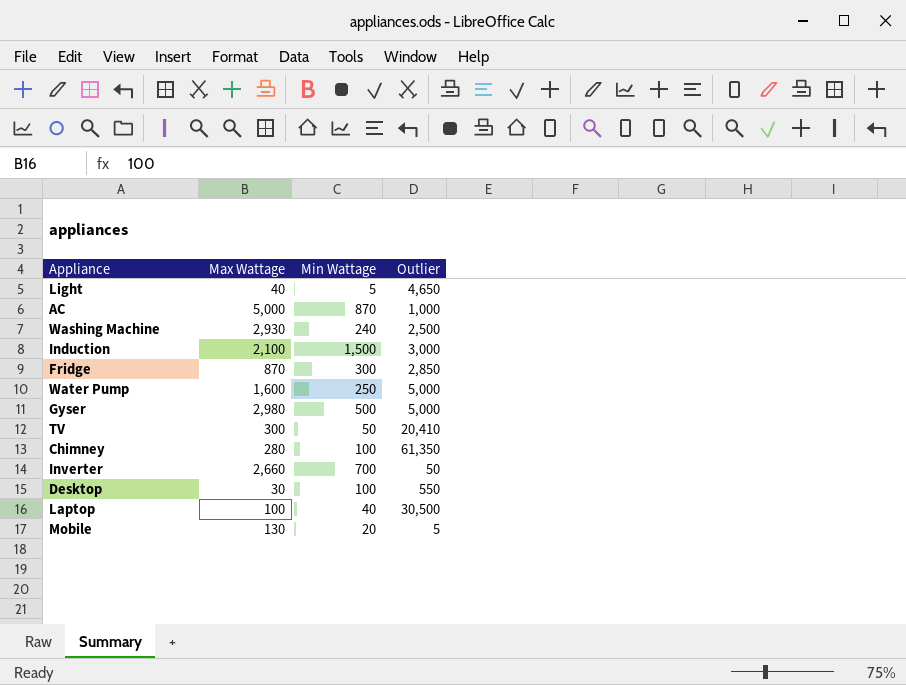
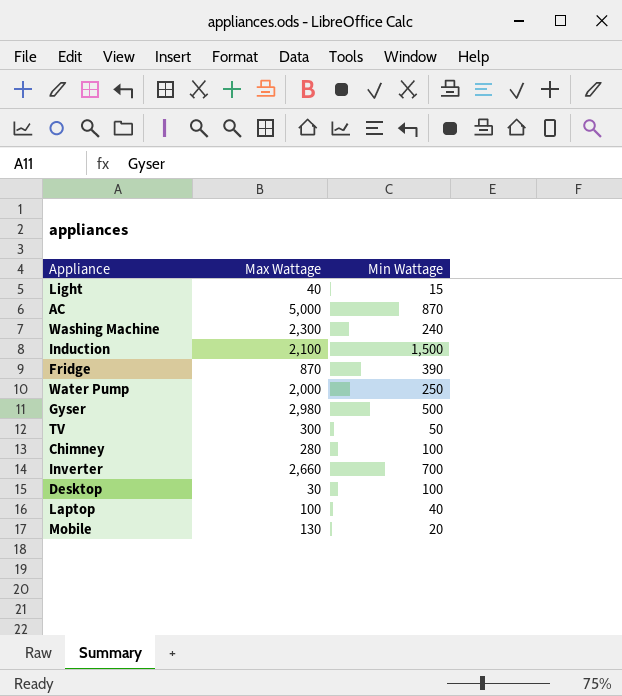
column Outlier | position: 4 -> none
Light | Min Wattage: 5 -> 15
Washing Machine | Max Wattage: 2,930 -> 2,300
Fridge | Min Wattage: 300 -> 390
Water Pump | Max Wattage: 1,600 -> 2,000

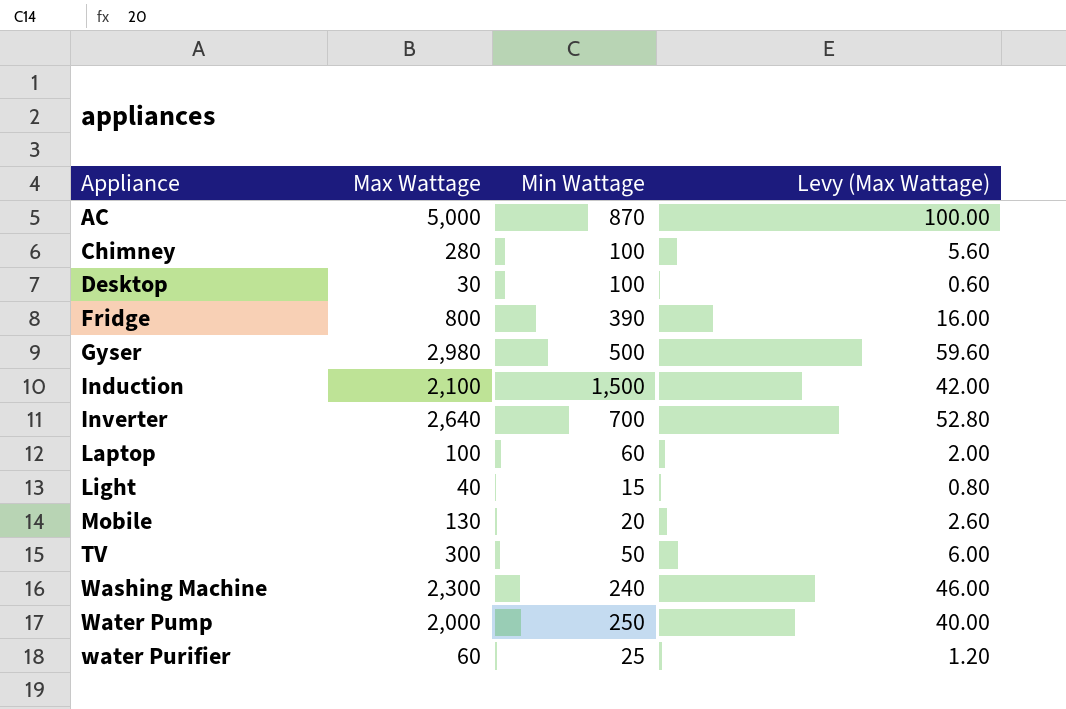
row order: none -> Appliance ascending
column Levy (Max Wattage) | formula: none -> [Max Wattage] * 0.02
Fridge | Max Wattage: 870 -> 800
Inverter | Max Wattage: 2,660 -> 2,640
Laptop | Min Wattage: 40 -> 60
row water Purifier: none -> 60 | 25 | 1.20

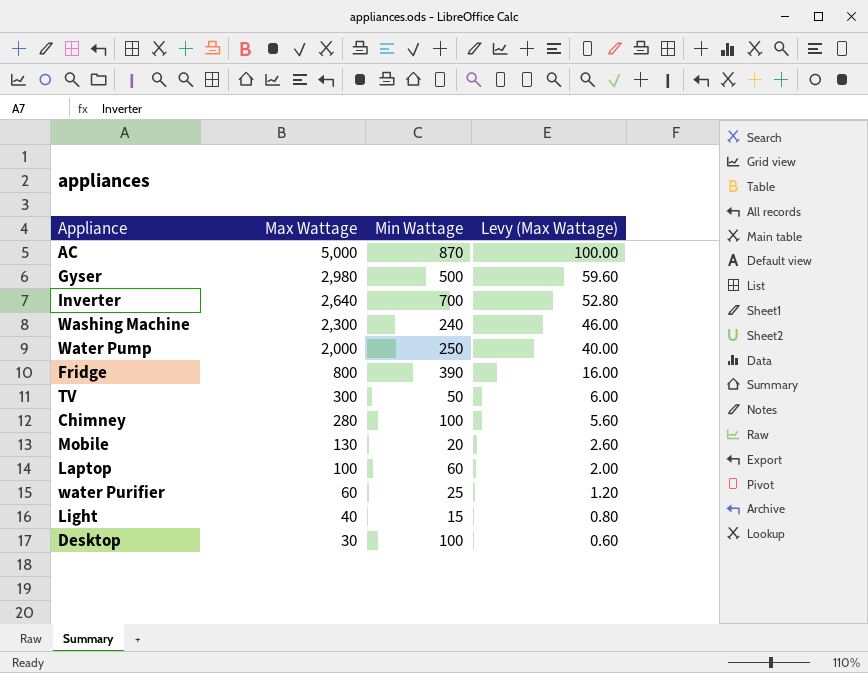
row order: Appliance ascending -> Max Wattage descending
row Induction: 2,100 | 1,500 | 42.00 -> none

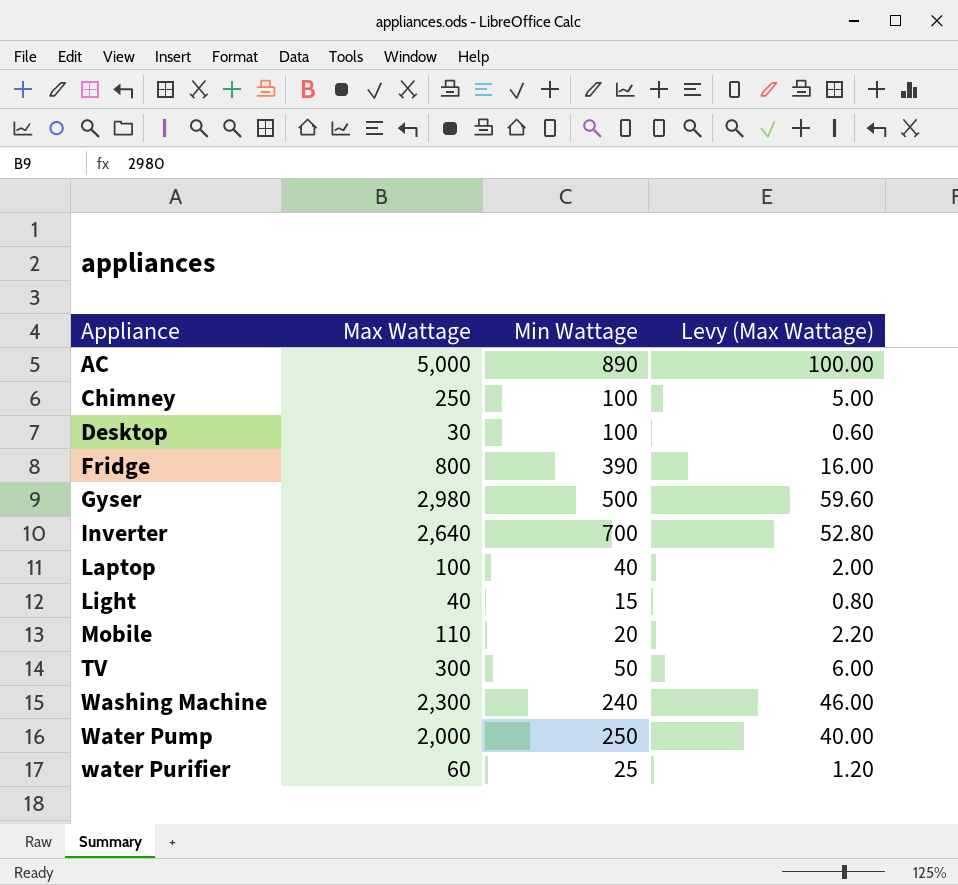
row order: Max Wattage descending -> Appliance ascending
AC | Min Wattage: 870 -> 890
Chimney | Max Wattage: 280 -> 250
Chimney | Levy (Max Wattage): 5.60 -> 5.00
Laptop | Min Wattage: 60 -> 40
Mobile | Max Wattage: 130 -> 110
Mobile | Levy (Max Wattage): 2.60 -> 2.20

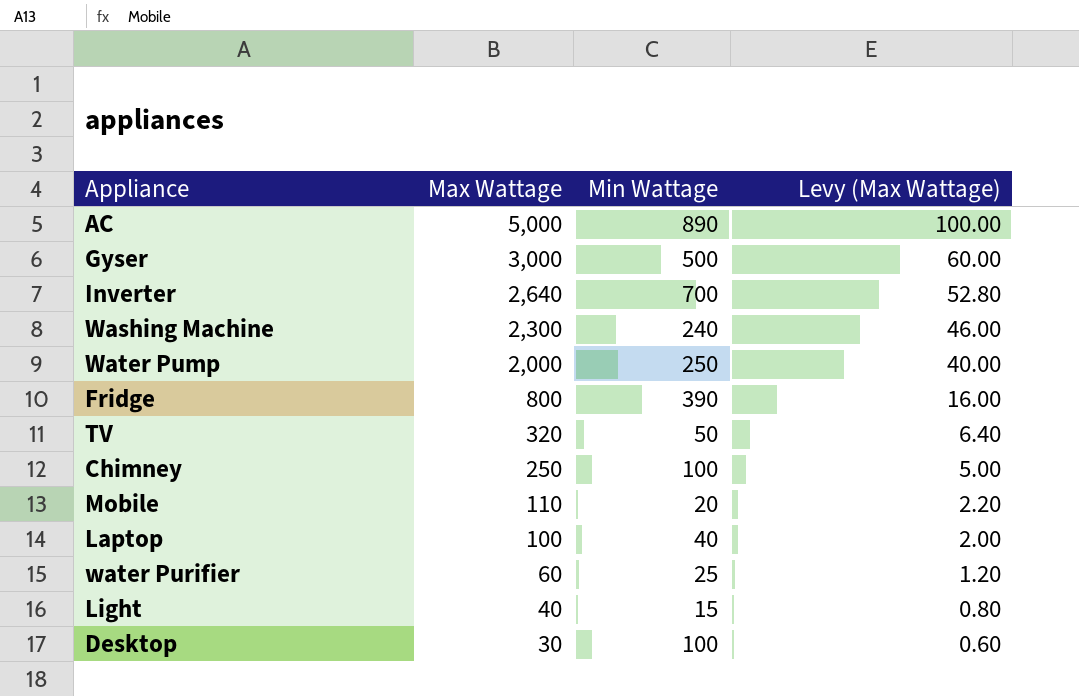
row order: Appliance ascending -> Max Wattage descending
Gyser | Max Wattage: 2,980 -> 3,000
Gyser | Levy (Max Wattage): 59.60 -> 60.00
TV | Max Wattage: 300 -> 320
TV | Levy (Max Wattage): 6.00 -> 6.40

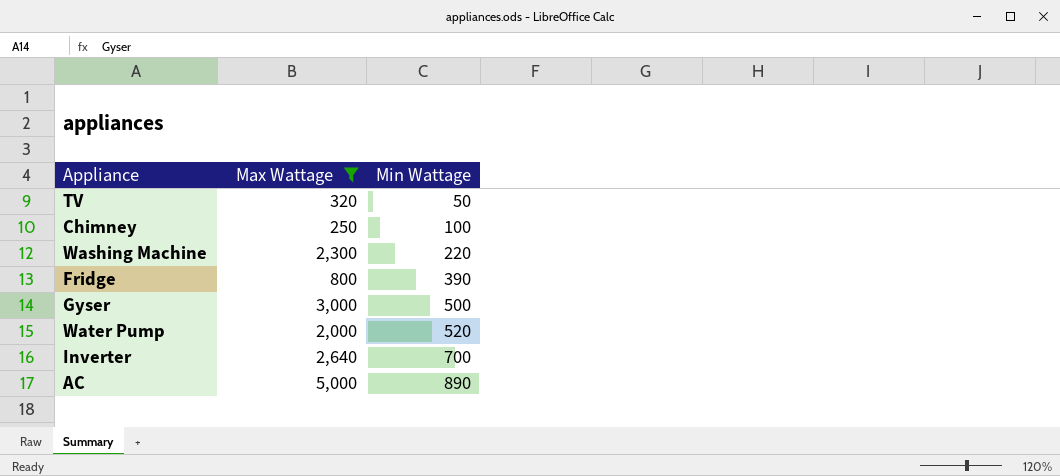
filter: none -> Max Wattage >= 250
row order: Max Wattage descending -> Min Wattage ascending
column Levy (Max Wattage) | formula: [Max Wattage] * 0.02 -> none
Washing Machine | Min Wattage: 240 -> 220
Water Pump | Min Wattage: 250 -> 520

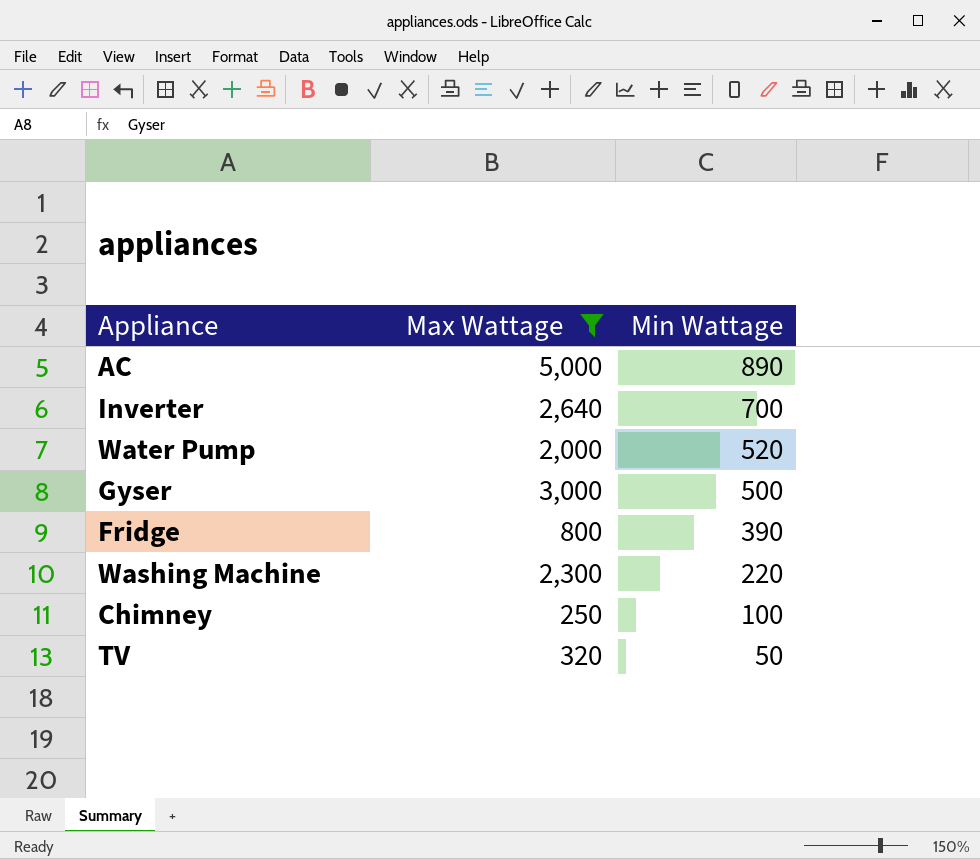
row order: Min Wattage ascending -> Min Wattage descending

